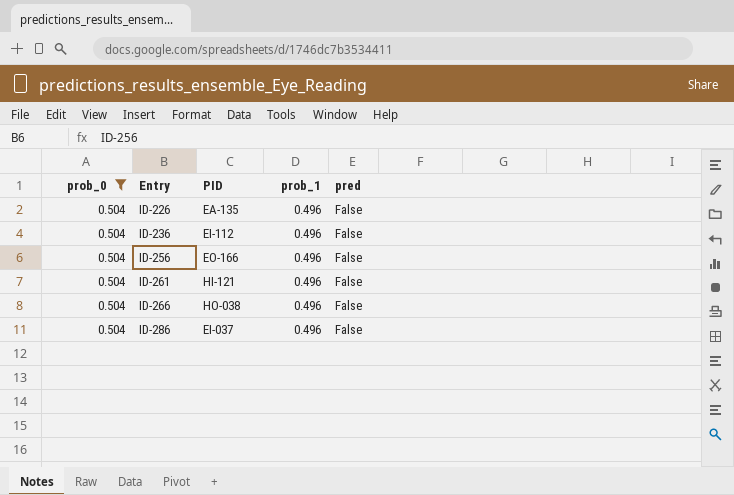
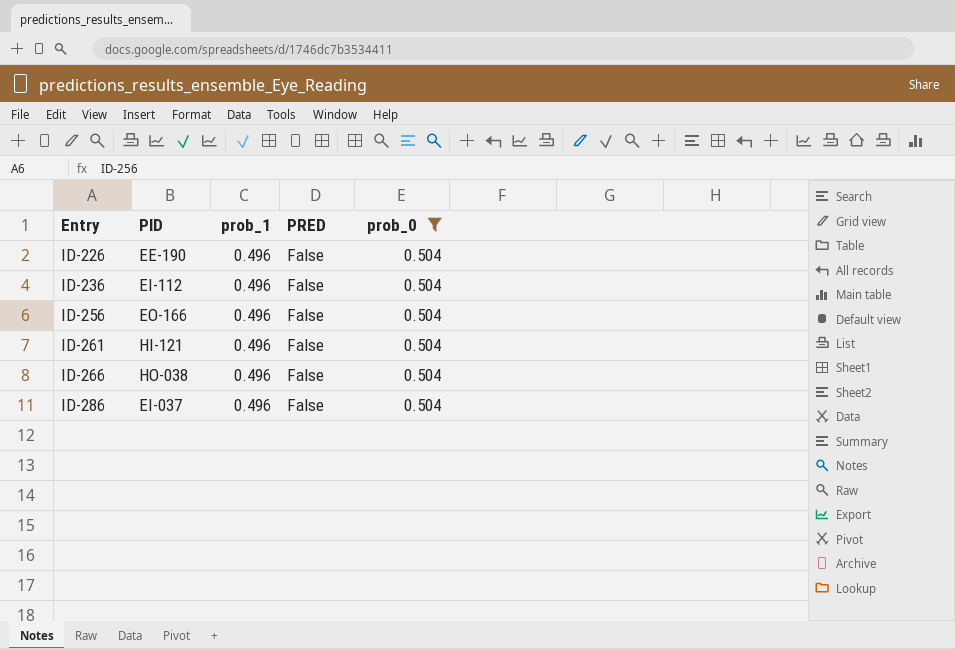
column name: pred -> PRED
column prob_0 | position: 1 -> 5
ID-226 | PID: EA-135 -> EE-190

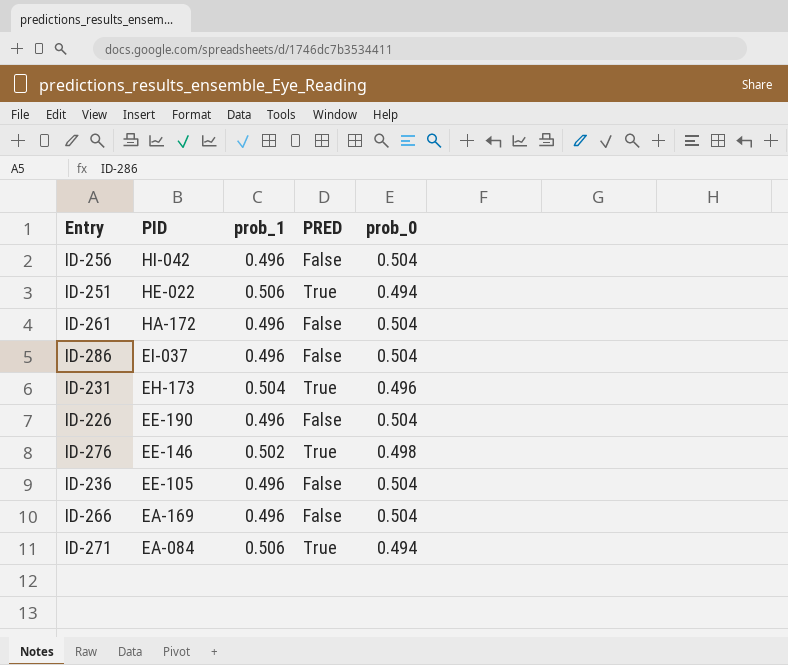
filter: prob_0 = 0.504 -> none
row order: Entry ascending -> PID descending
ID-256 | PID: EO-166 -> HI-042
ID-261 | PID: HI-121 -> HA-172
ID-236 | PID: EI-112 -> EE-105
ID-266 | PID: HO-038 -> EA-169

